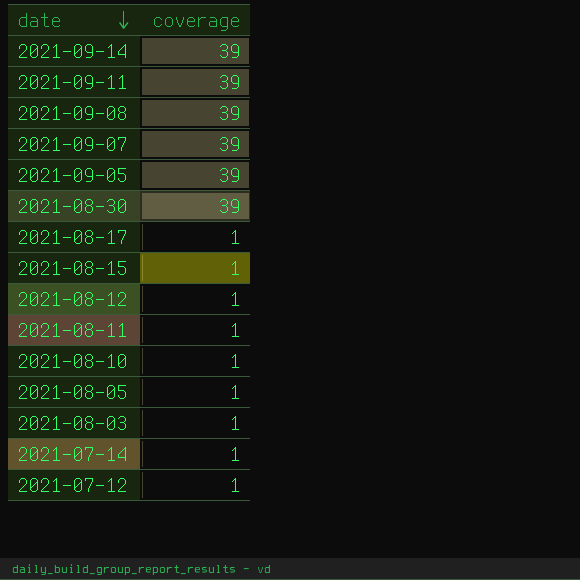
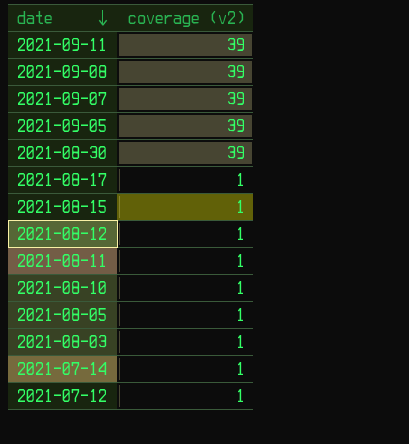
column name: coverage -> coverage (v2)
row 2021-09-14: 39 -> none

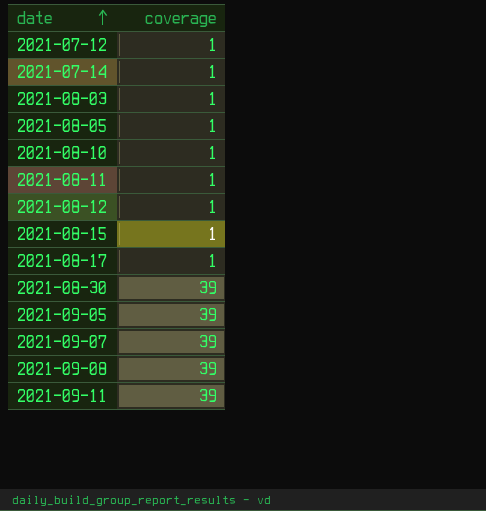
row order: date descending -> date ascending
column name: coverage (v2) -> coverage

